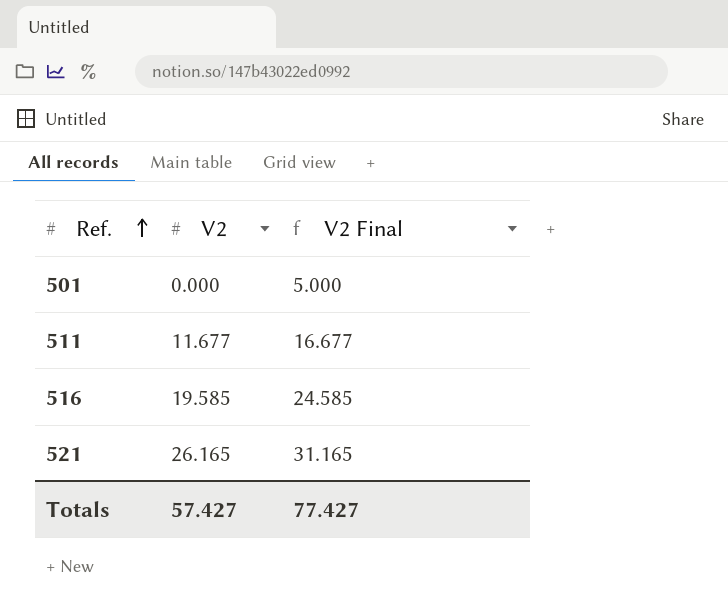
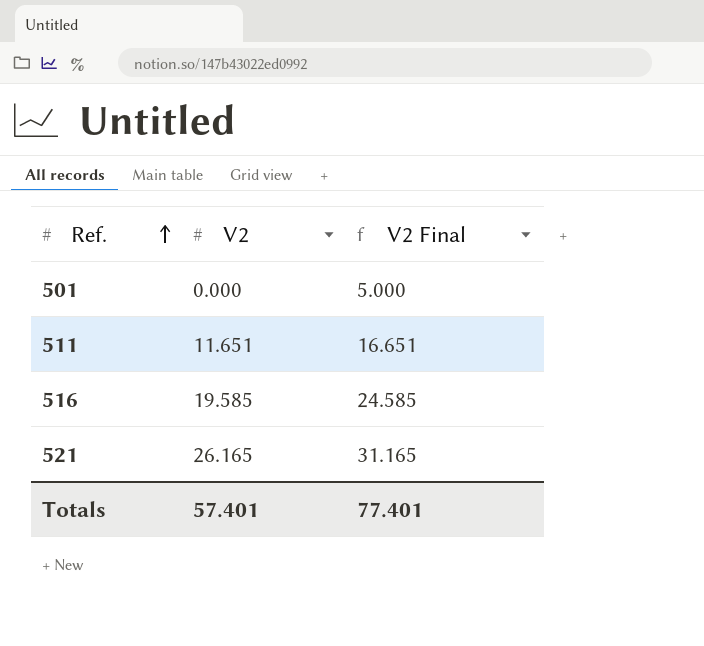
511 | V2: 11.677 -> 11.651
511 | V2 Final: 16.677 -> 16.651
Totals | V2: 57.427 -> 57.401
Totals | V2 Final: 77.427 -> 77.401

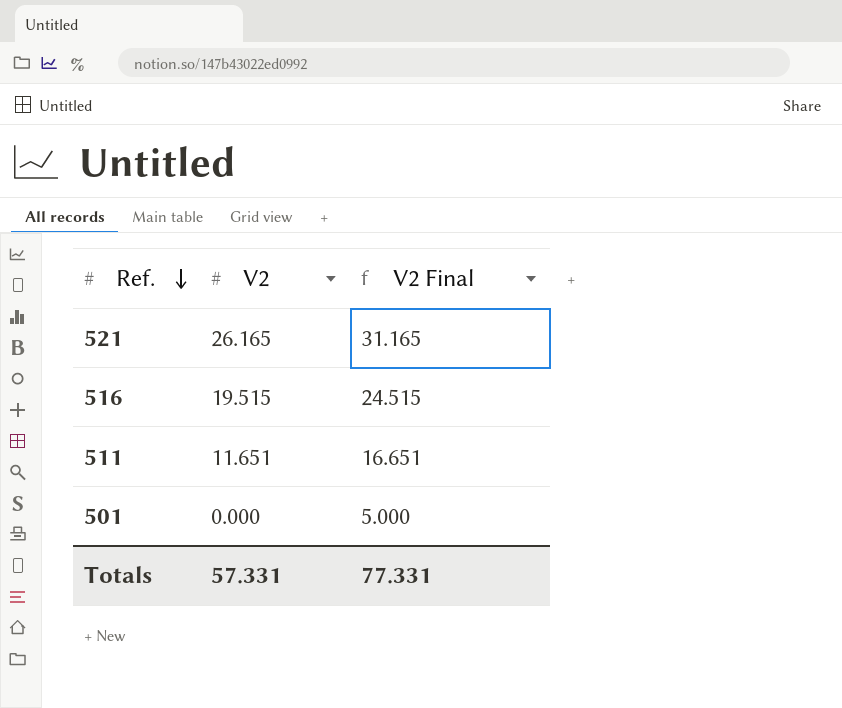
row order: Ref. ascending -> Ref. descending
516 | V2: 19.585 -> 19.515
516 | V2 Final: 24.585 -> 24.515
Totals | V2: 57.401 -> 57.331
Totals | V2 Final: 77.401 -> 77.331

